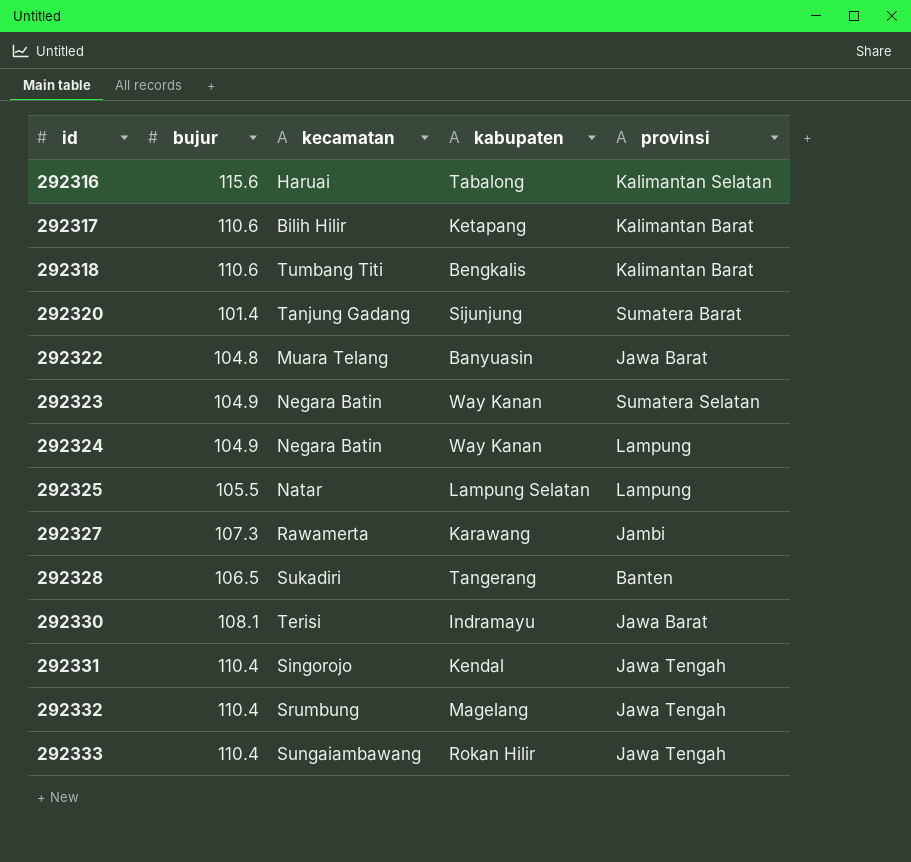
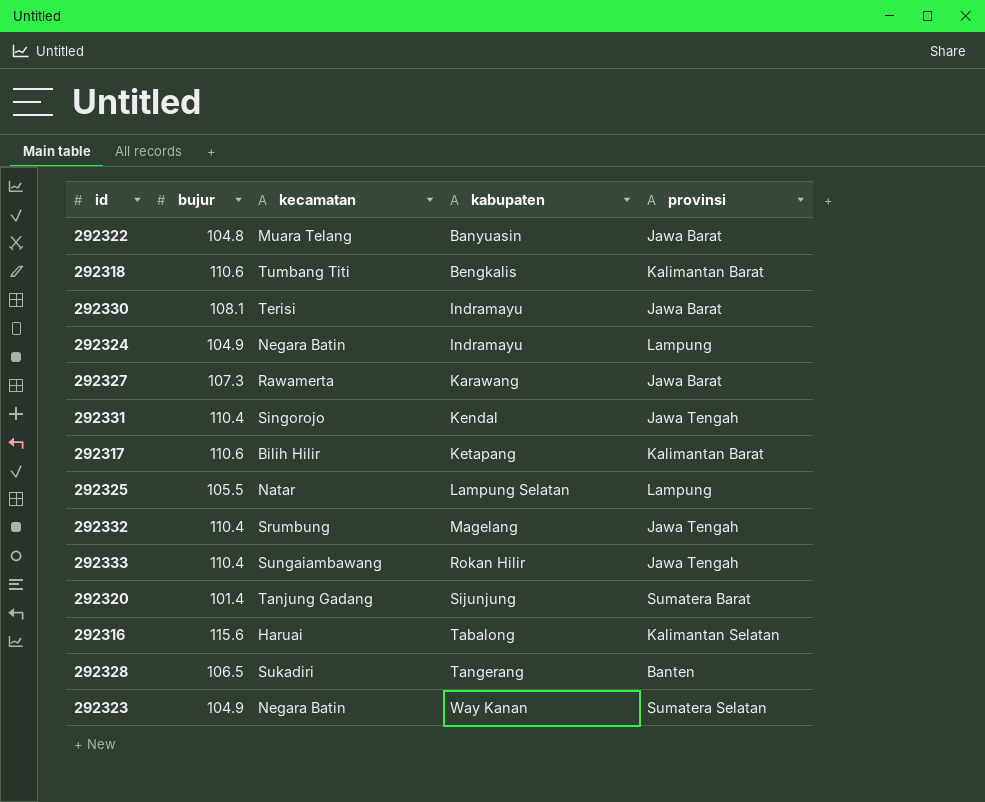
row order: id ascending -> kabupaten ascending
292324 | kabupaten: Way Kanan -> Indramayu
292327 | provinsi: Jambi -> Jawa Barat

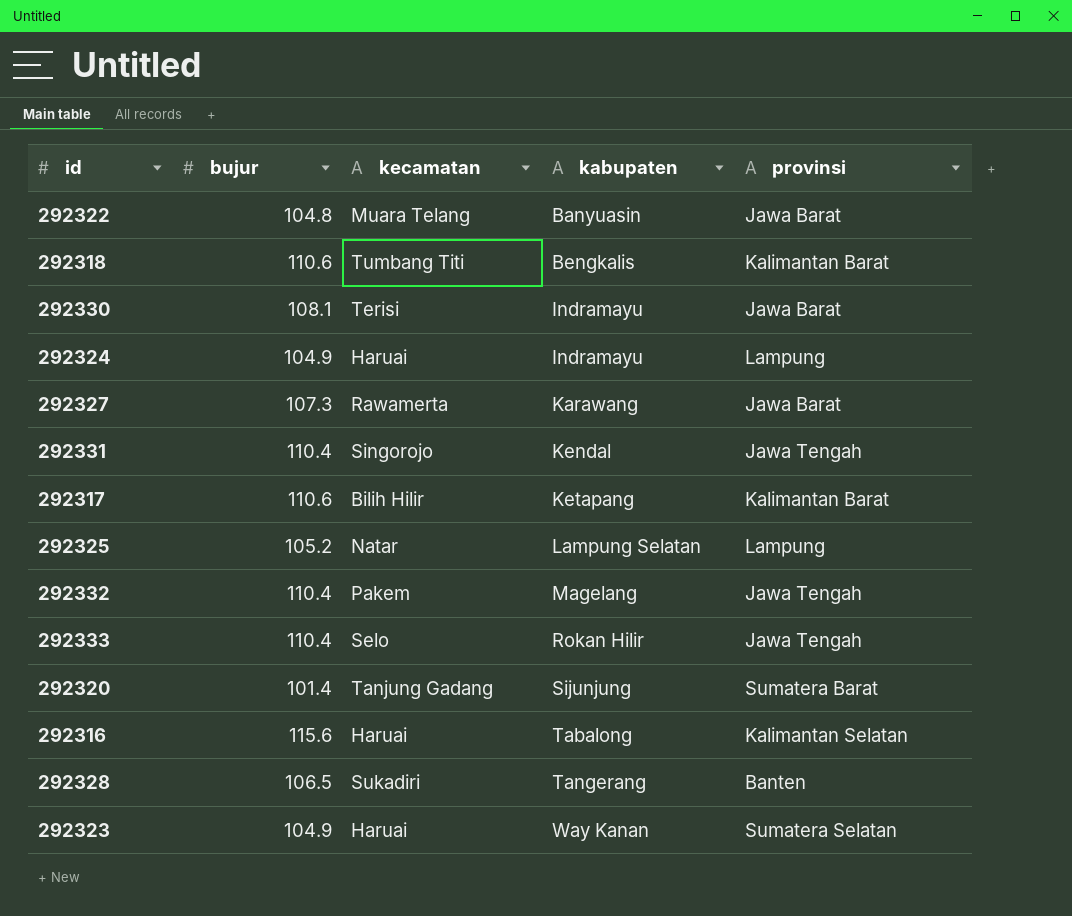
292324 | kecamatan: Negara Batin -> Haruai
292325 | bujur: 105.5 -> 105.2
292332 | kecamatan: Srumbung -> Pakem
292333 | kecamatan: Sungaiambawang -> Selo
292323 | kecamatan: Negara Batin -> Haruai

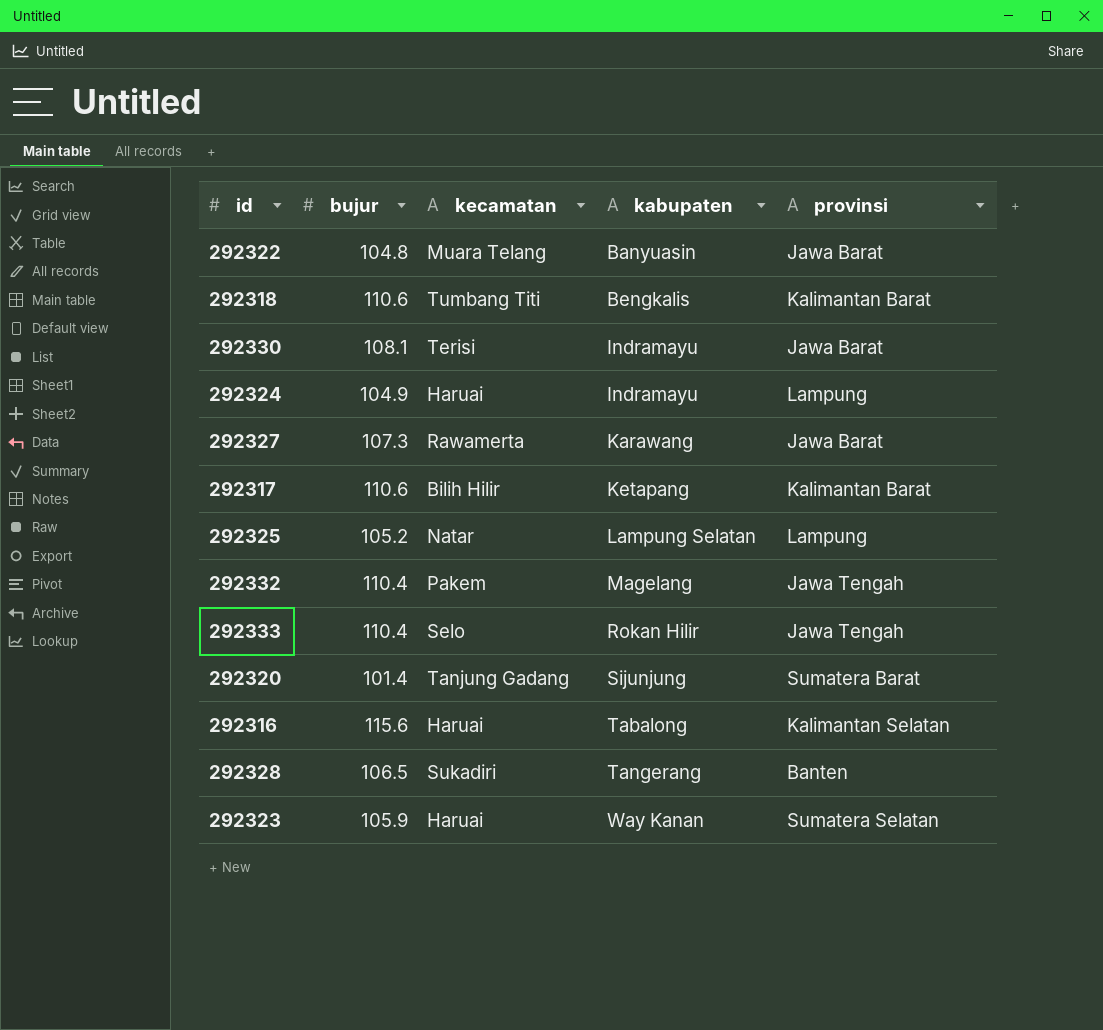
row 292331: 110.4 | Singorojo | Kendal | Jawa Tengah -> none
292323 | bujur: 104.9 -> 105.9

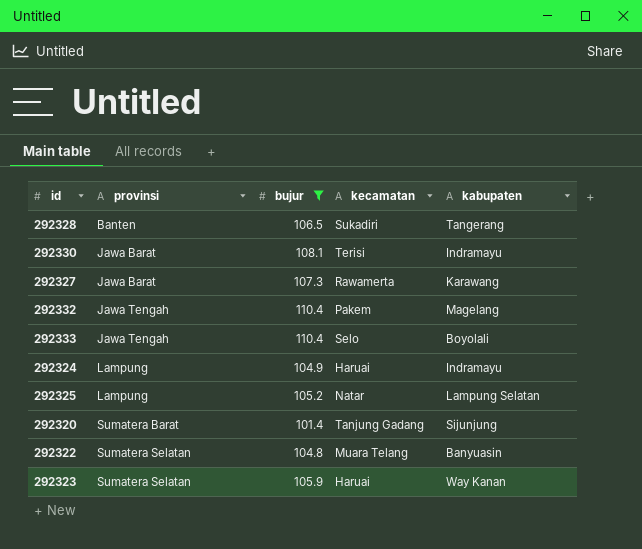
filter: none -> bujur <= 110.4
row order: kabupaten ascending -> provinsi ascending
column provinsi | position: 5 -> 2
292333 | kabupaten: Rokan Hilir -> Boyolali
292322 | provinsi: Jawa Barat -> Sumatera Selatan

